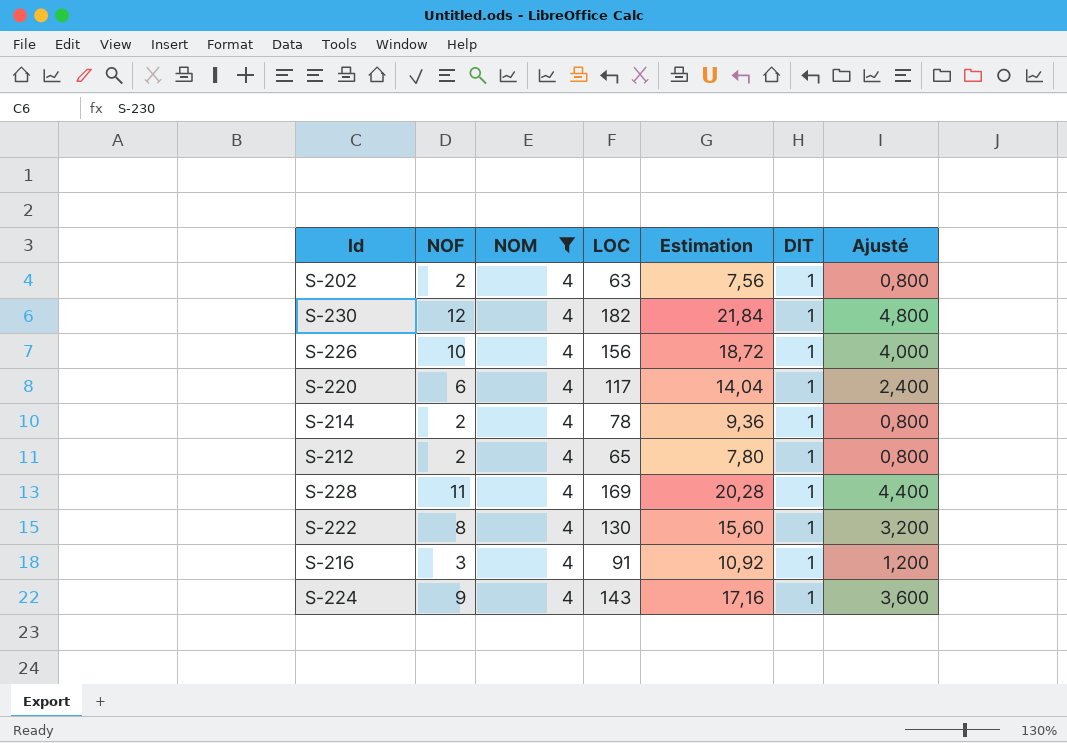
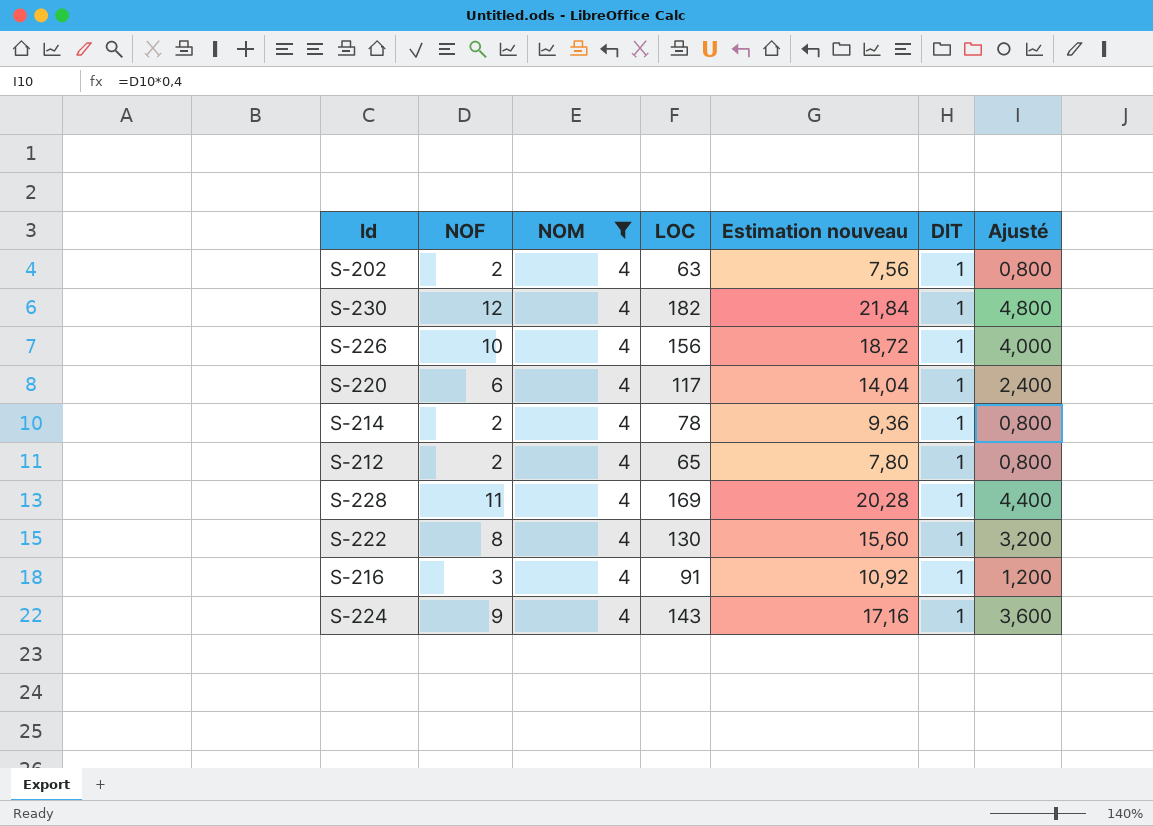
column name: Estimation -> Estimation nouveau

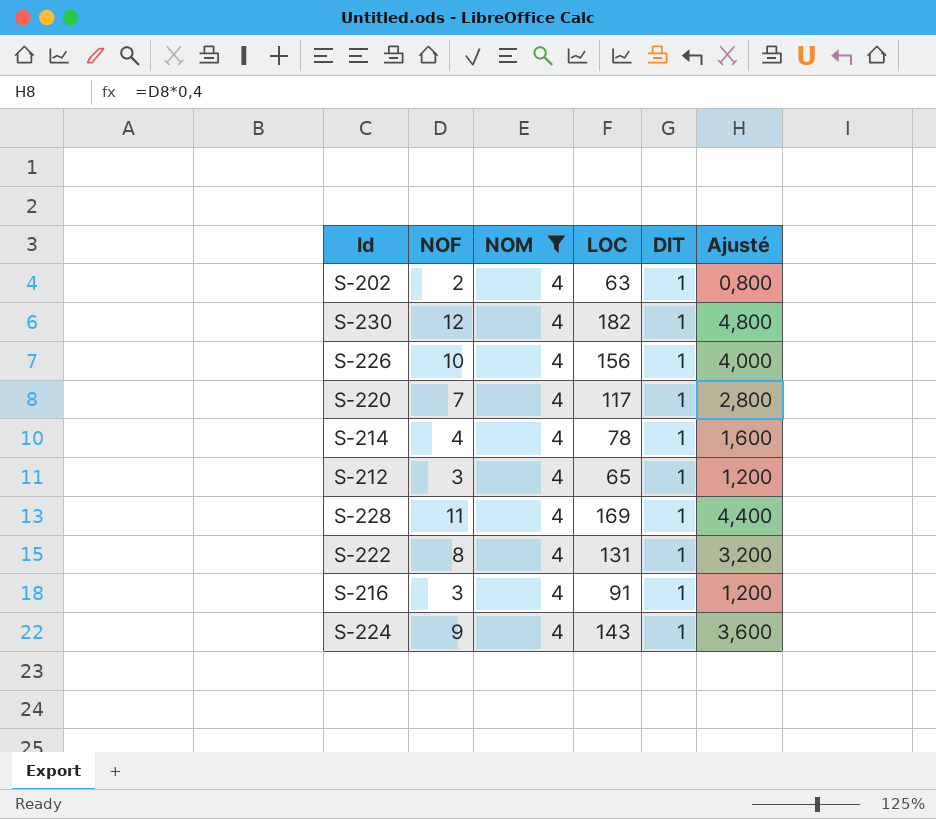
column Estimation nouveau | formula: [LOC] * 0,12 -> none
S-220 | NOF: 6 -> 7
S-220 | Ajusté: 2,400 -> 2,800
S-214 | NOF: 2 -> 4
S-214 | Ajusté: 0,800 -> 1,600
S-212 | NOF: 2 -> 3
S-212 | Ajusté: 0,800 -> 1,200
S-222 | LOC: 130 -> 131

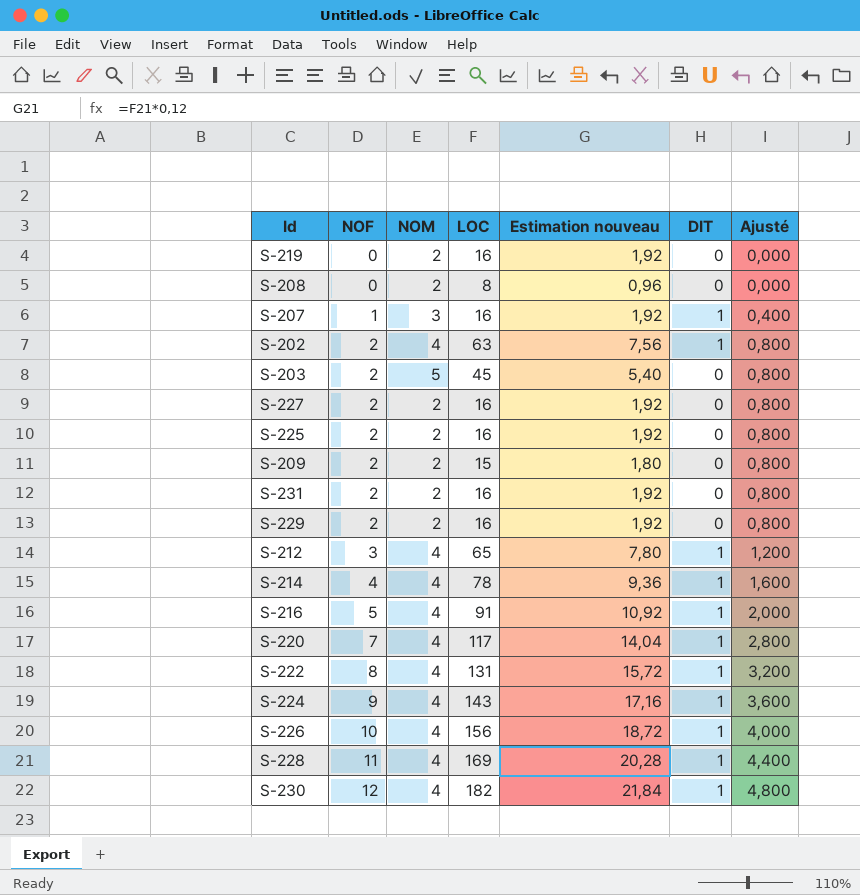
filter: NOM = 4 -> none
row order: none -> NOF ascending
column Estimation nouveau | formula: none -> [LOC] * 0,12
S-216 | NOF: 3 -> 5
S-216 | Ajusté: 1,200 -> 2,000

